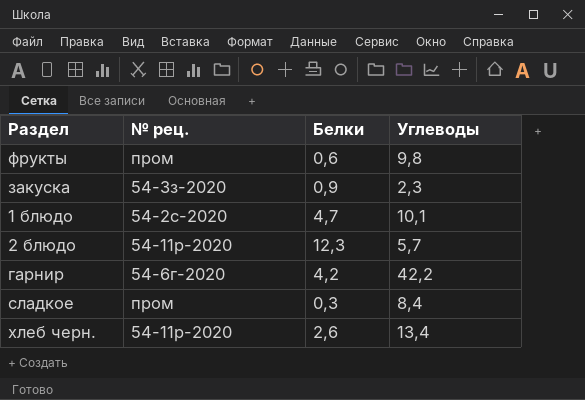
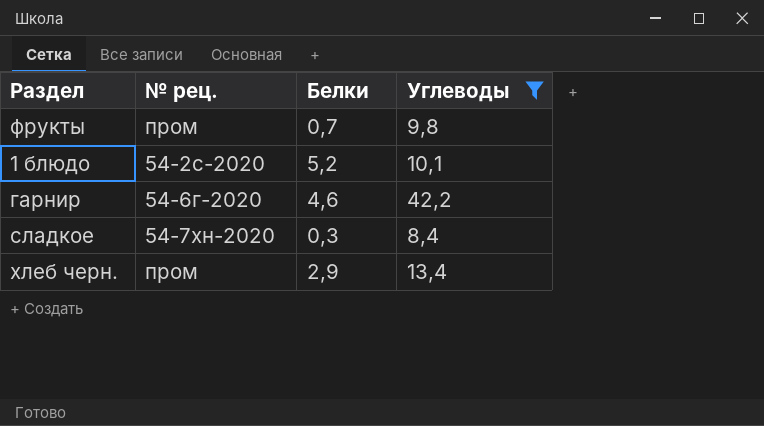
filter: none -> Углеводы >= 8,4
фрукты | Белки: 0,6 -> 0,7
1 блюдо | Белки: 4,7 -> 5,2
гарнир | Белки: 4,2 -> 4,6
сладкое | № рец.: пром -> 54-7хн-2020
хлеб черн. | № рец.: 54-11р-2020 -> пром
хлеб черн. | Белки: 2,6 -> 2,9

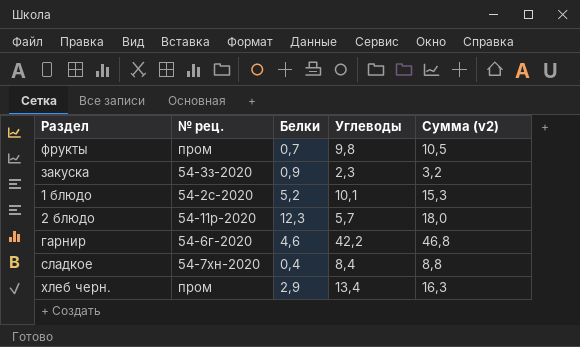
filter: Углеводы >= 8,4 -> none
column Сумма (v2) | formula: none -> [Белки] + [Углеводы]
сладкое | Белки: 0,3 -> 0,4

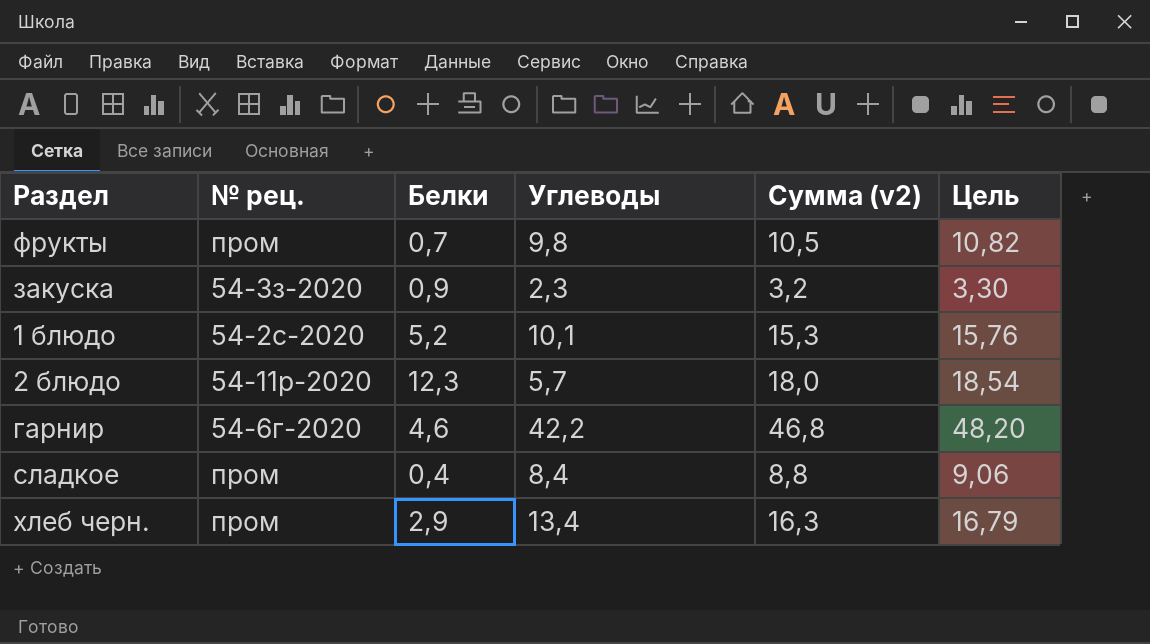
column Цель | formula: none -> [Сумма (v2)] * 1,03
сладкое | № рец.: 54-7хн-2020 -> пром

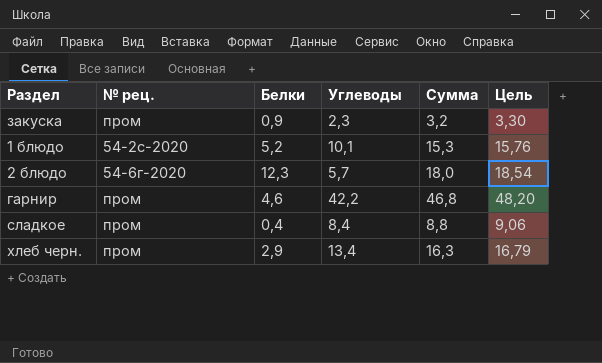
column name: Сумма (v2) -> Сумма
row фрукты: пром | 0,7 | 9,8 | 10,5 | 10,82 -> none
закуска | № рец.: 54-3з-2020 -> пром
2 блюдо | № рец.: 54-11р-2020 -> 54-6г-2020
гарнир | № рец.: 54-6г-2020 -> пром

